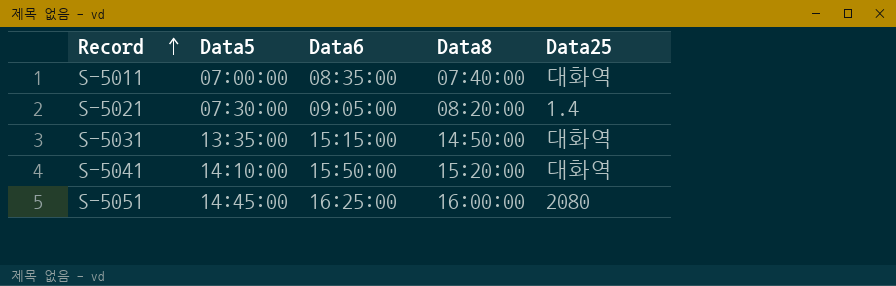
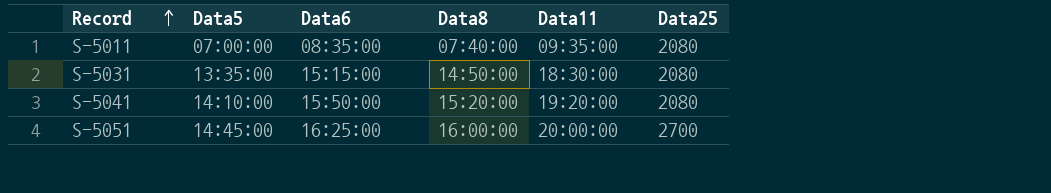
column Data11 | position: none -> 5
row S-5021: 07:30:00 | 09:05:00 | 08:20:00 | 1.4 -> none
S-5011 | Data25: 대화역 -> 2080
S-5031 | Data25: 대화역 -> 2080
S-5041 | Data25: 대화역 -> 2080
S-5051 | Data25: 2080 -> 2700

